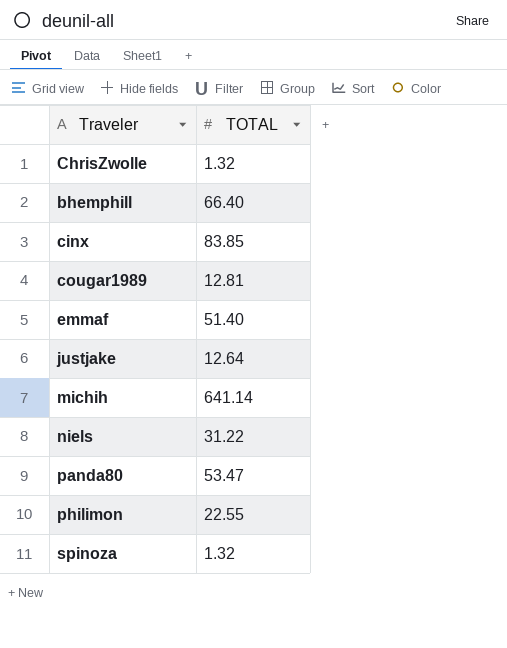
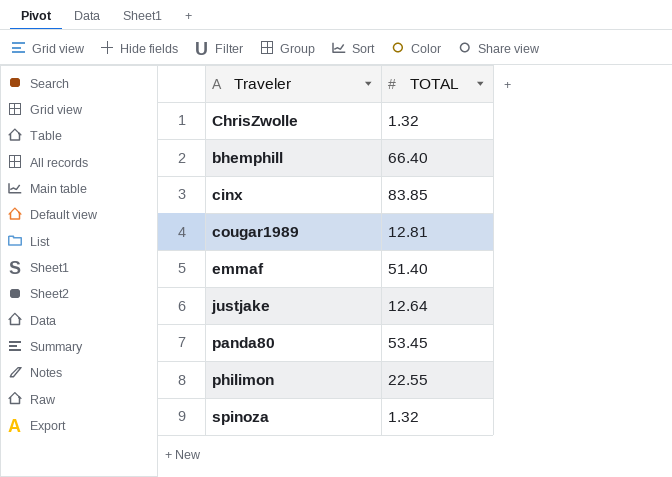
row michih: 641.14 -> none
row niels: 31.22 -> none
panda80 | TOTAL: 53.47 -> 53.45

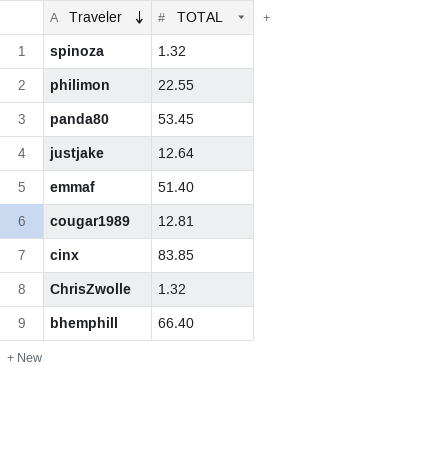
row order: none -> Traveler descending

